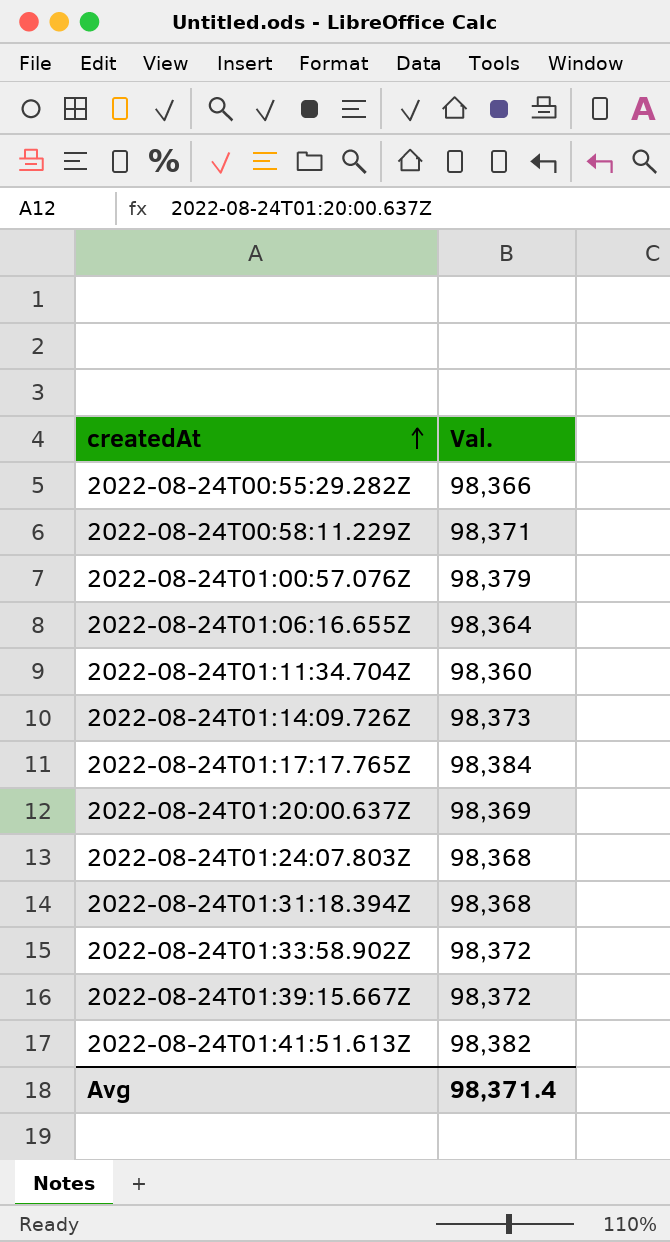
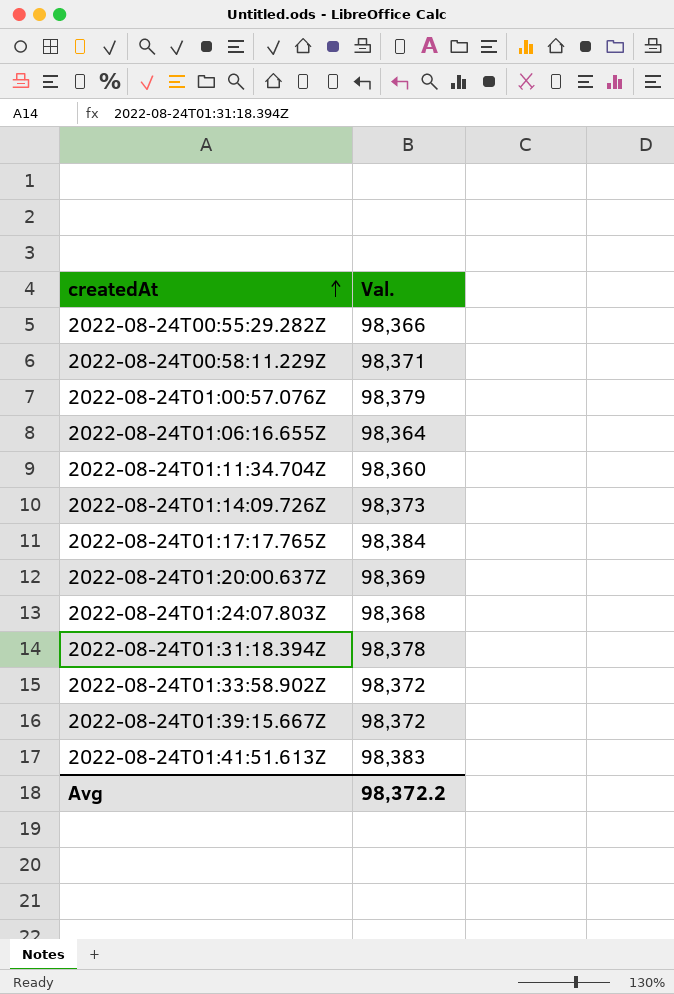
2022-08-24T01:31:18.394Z | Val.: 98,368 -> 98,378
2022-08-24T01:41:51.613Z | Val.: 98,382 -> 98,383
Avg | Val.: 98,371.4 -> 98,372.2

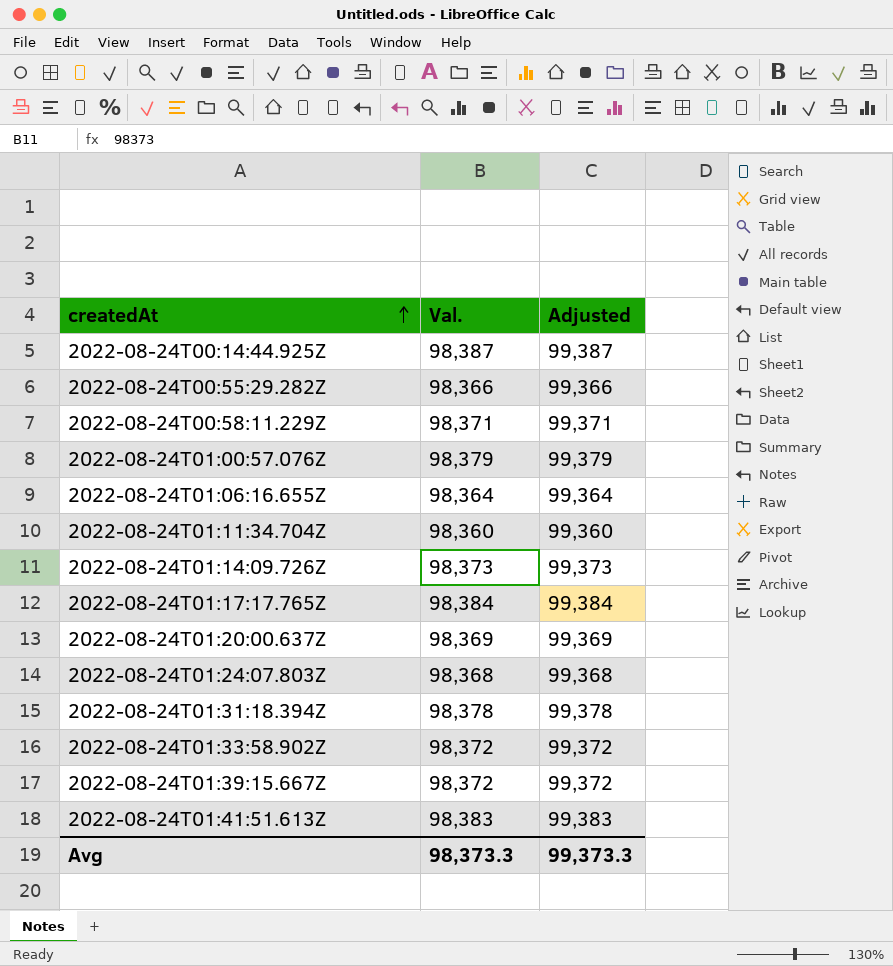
column Adjusted | formula: none -> [Val.] + 1000
row 2022-08-24T00:14:44.925Z: none -> 98,387 | 99,387
Avg | Val.: 98,372.2 -> 98,373.3

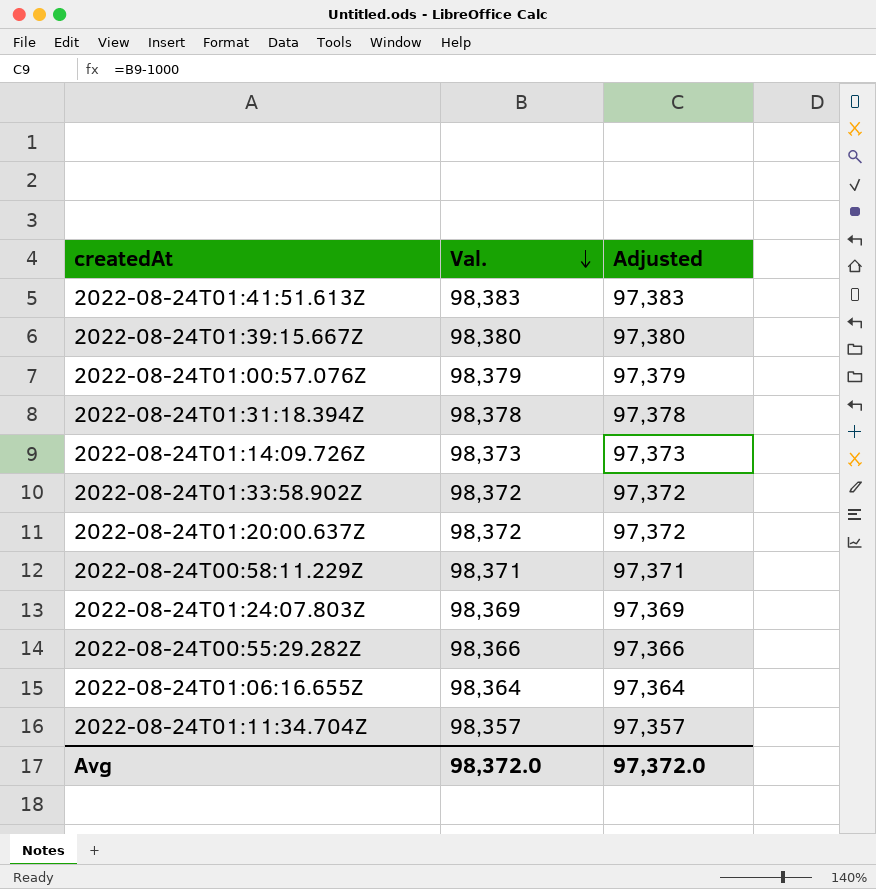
row order: createdAt ascending -> Val. descending
column Adjusted | formula: [Val.] + 1000 -> [Val.] - 1000
row 2022-08-24T00:14:44.925Z: 98,387 | 99,387 -> none
row 2022-08-24T01:17:17.765Z: 98,384 | 99,384 -> none
2022-08-24T01:39:15.667Z | Val.: 98,372 -> 98,380
2022-08-24T01:20:00.637Z | Val.: 98,369 -> 98,372
2022-08-24T01:24:07.803Z | Val.: 98,368 -> 98,369
2022-08-24T01:11:34.704Z | Val.: 98,360 -> 98,357
Avg | Val.: 98,373.3 -> 98,372.0
Avg | Adjusted: 99,373.3 -> 97,372.0

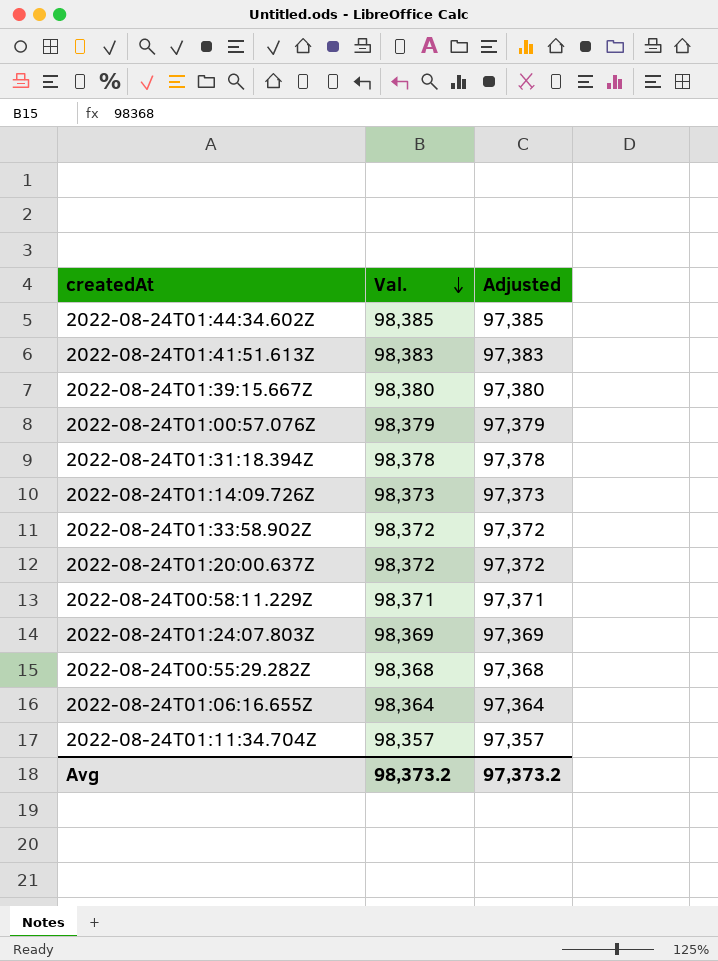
row 2022-08-24T01:44:34.602Z: none -> 98,385 | 97,385
2022-08-24T00:55:29.282Z | Val.: 98,366 -> 98,368
2022-08-24T00:55:29.282Z | Adjusted: 97,366 -> 97,368
Avg | Val.: 98,372.0 -> 98,373.2
Avg | Adjusted: 97,372.0 -> 97,373.2

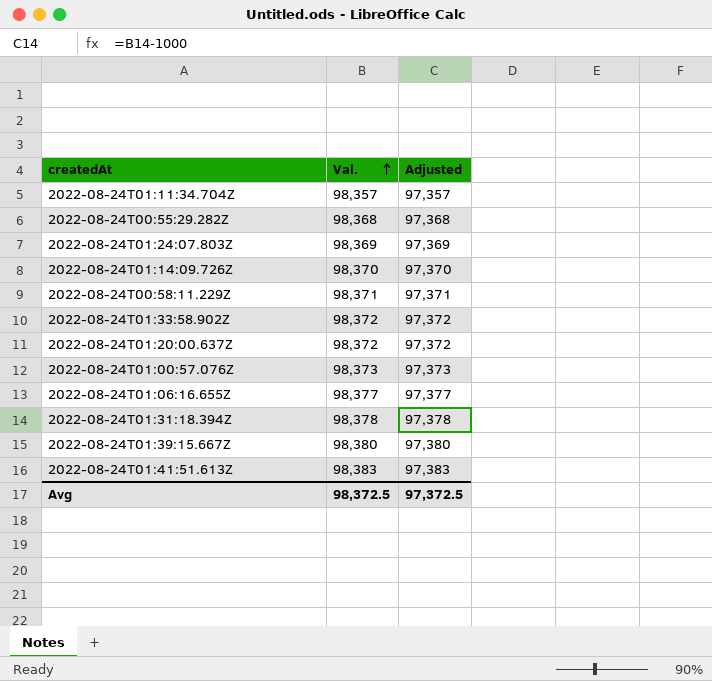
row order: Val. descending -> Val. ascending
row 2022-08-24T01:44:34.602Z: 98,385 | 97,385 -> none
2022-08-24T01:14:09.726Z | Val.: 98,373 -> 98,370
2022-08-24T01:14:09.726Z | Adjusted: 97,373 -> 97,370
2022-08-24T01:00:57.076Z | Val.: 98,379 -> 98,373
2022-08-24T01:00:57.076Z | Adjusted: 97,379 -> 97,373
2022-08-24T01:06:16.655Z | Val.: 98,364 -> 98,377
2022-08-24T01:06:16.655Z | Adjusted: 97,364 -> 97,377
Avg | Val.: 98,373.2 -> 98,372.5
Avg | Adjusted: 97,373.2 -> 97,372.5

